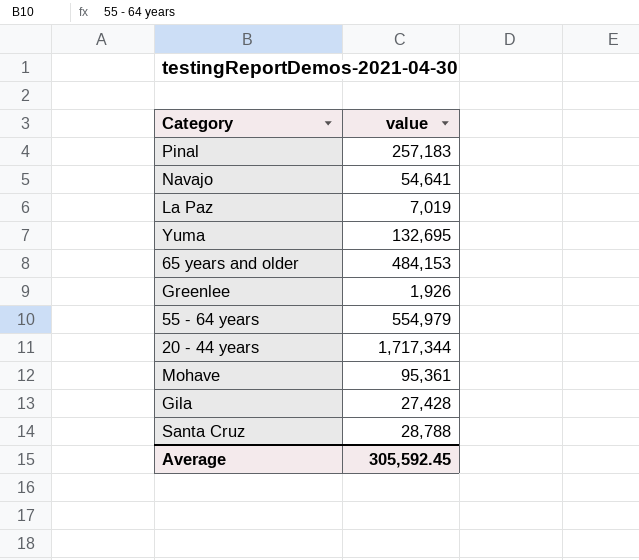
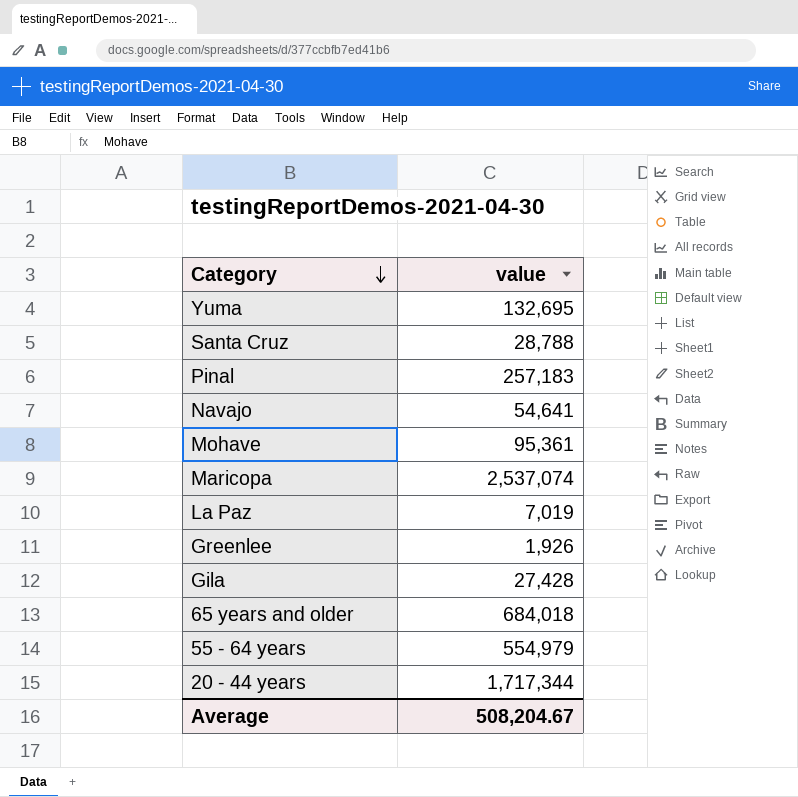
row order: none -> Category descending
row Maricopa: none -> 2,537,074
65 years and older | value: 484,153 -> 684,018
Average | value: 305,592.45 -> 508,204.67

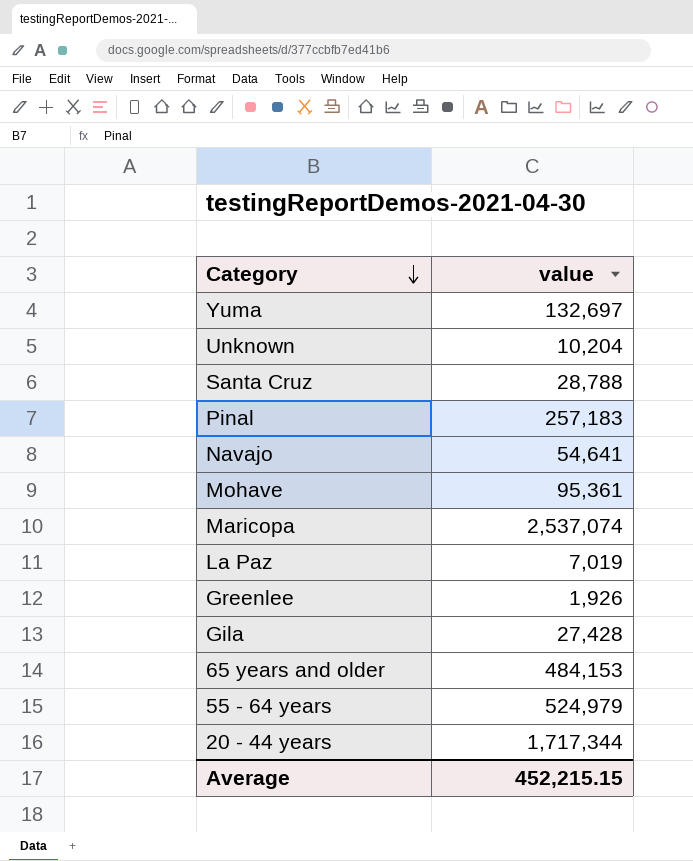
Yuma | value: 132,695 -> 132,697
row Unknown: none -> 10,204
65 years and older | value: 684,018 -> 484,153
55 - 64 years | value: 554,979 -> 524,979
Average | value: 508,204.67 -> 452,215.15

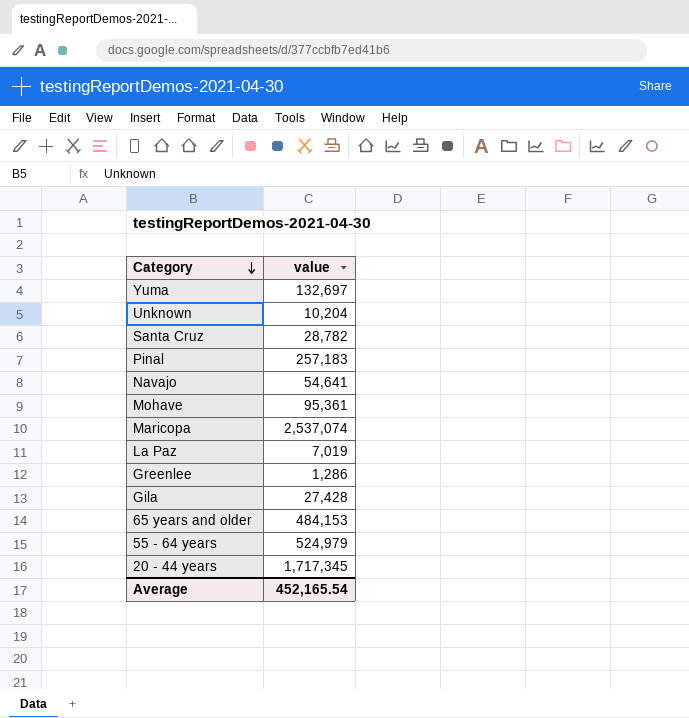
Santa Cruz | value: 28,788 -> 28,782
Greenlee | value: 1,926 -> 1,286
20 - 44 years | value: 1,717,344 -> 1,717,345
Average | value: 452,215.15 -> 452,165.54

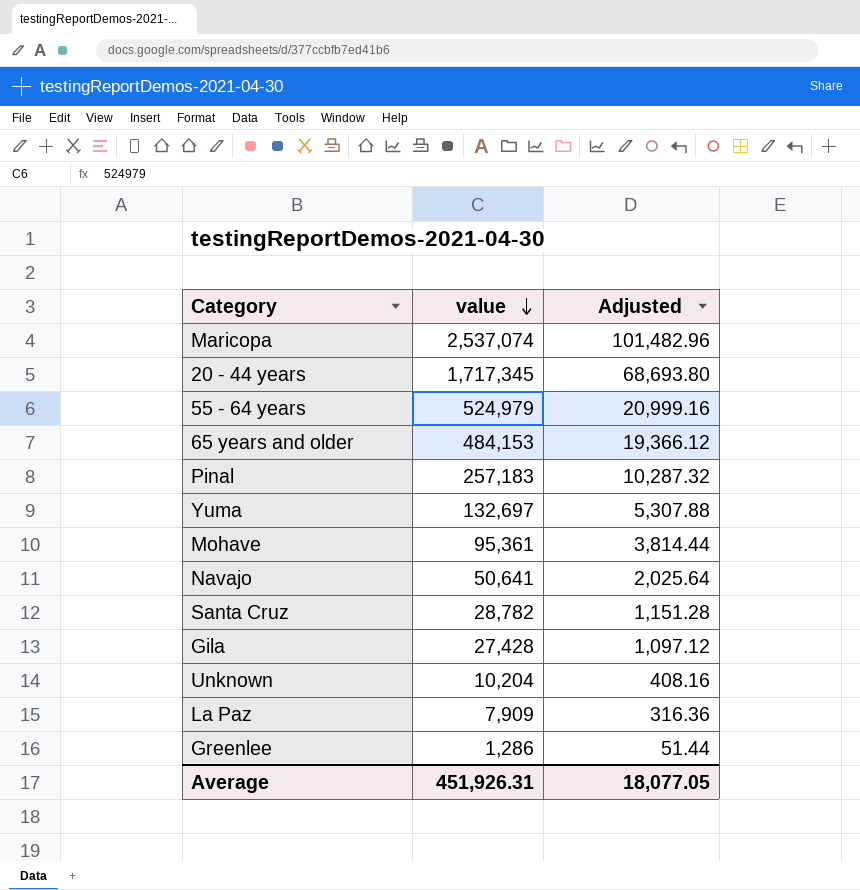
row order: Category descending -> value descending
column Adjusted | formula: none -> [value] * 0.04
Navajo | value: 54,641 -> 50,641
La Paz | value: 7,019 -> 7,909
Average | value: 452,165.54 -> 451,926.31

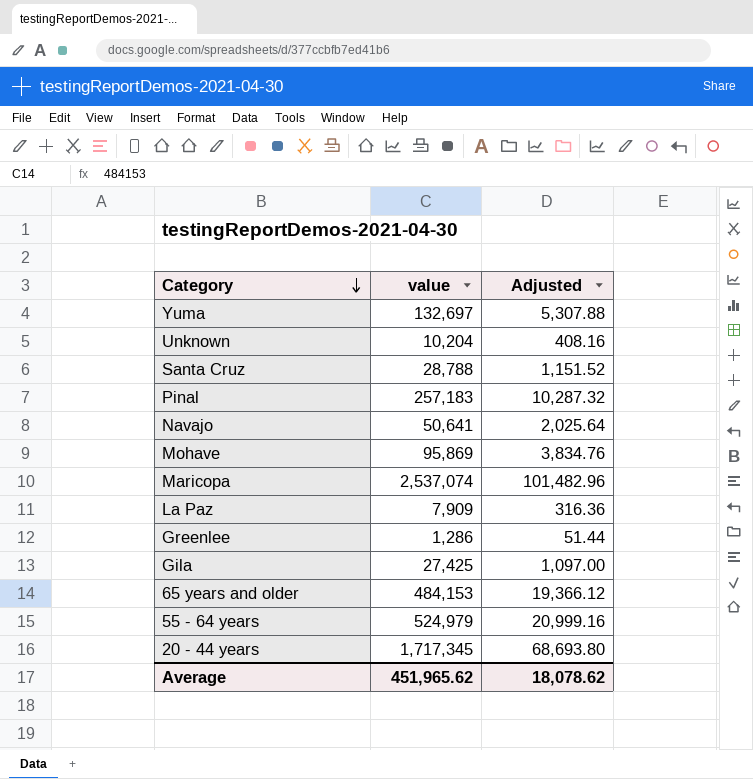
row order: value descending -> Category descending
Santa Cruz | value: 28,782 -> 28,788
Santa Cruz | Adjusted: 1,151.28 -> 1,151.52
Mohave | value: 95,361 -> 95,869
Mohave | Adjusted: 3,814.44 -> 3,834.76
Gila | value: 27,428 -> 27,425
Gila | Adjusted: 1,097.12 -> 1,097.00
Average | value: 451,926.31 -> 451,965.62
Average | Adjusted: 18,077.05 -> 18,078.62

